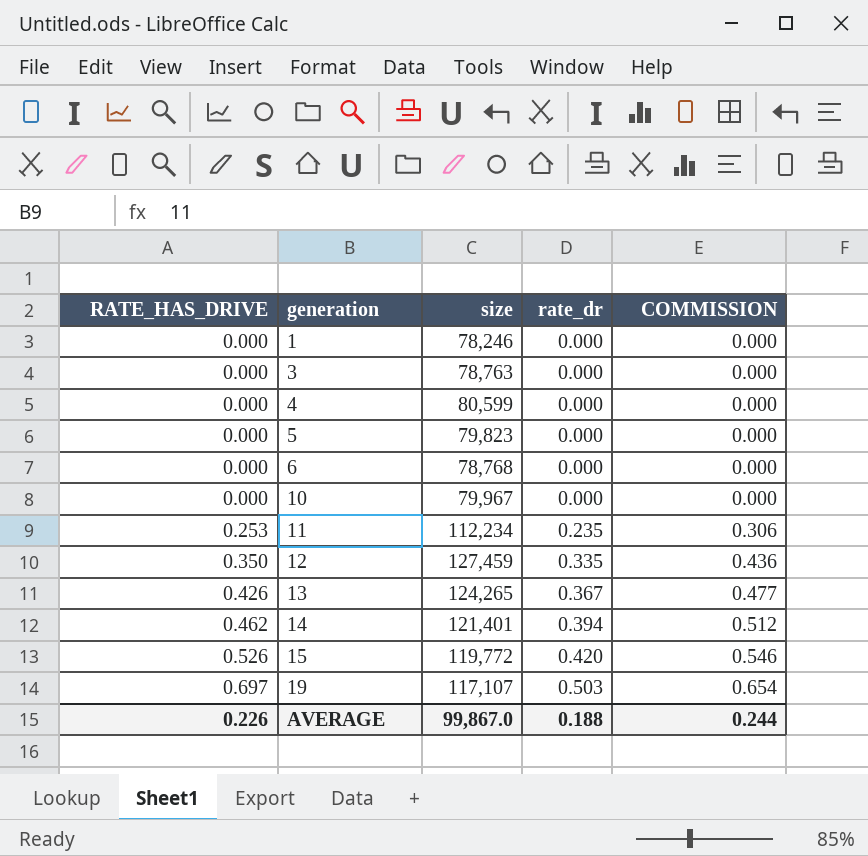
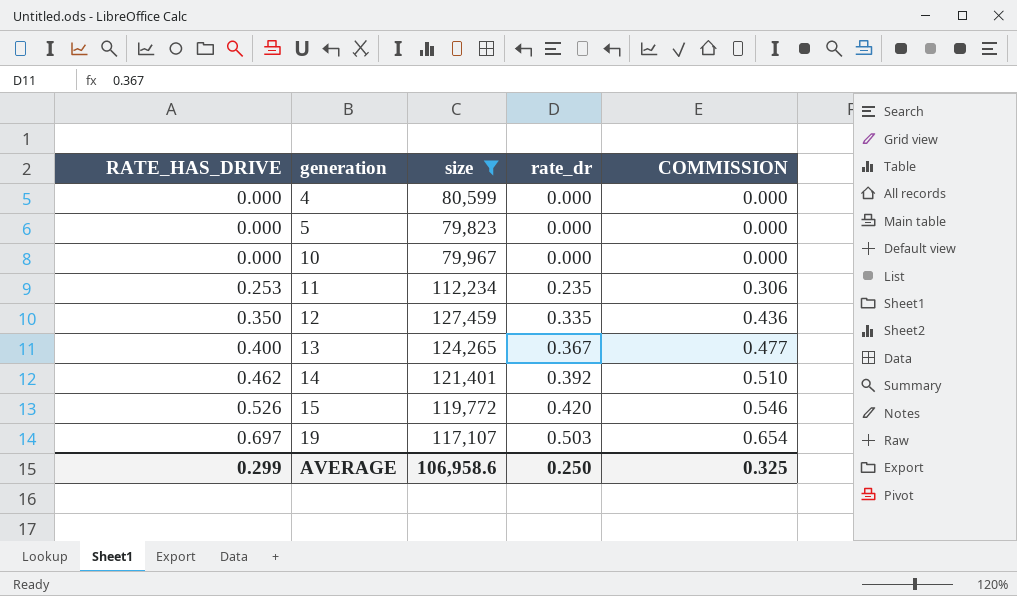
filter: none -> size >= 79,823
13 | RATE_HAS_DRIVE: 0.426 -> 0.400
14 | rate_dr: 0.394 -> 0.392
14 | COMMISSION: 0.512 -> 0.510
AVERAGE | RATE_HAS_DRIVE: 0.226 -> 0.299
AVERAGE | size: 99,867.0 -> 106,958.6
AVERAGE | rate_dr: 0.188 -> 0.250
AVERAGE | COMMISSION: 0.244 -> 0.325

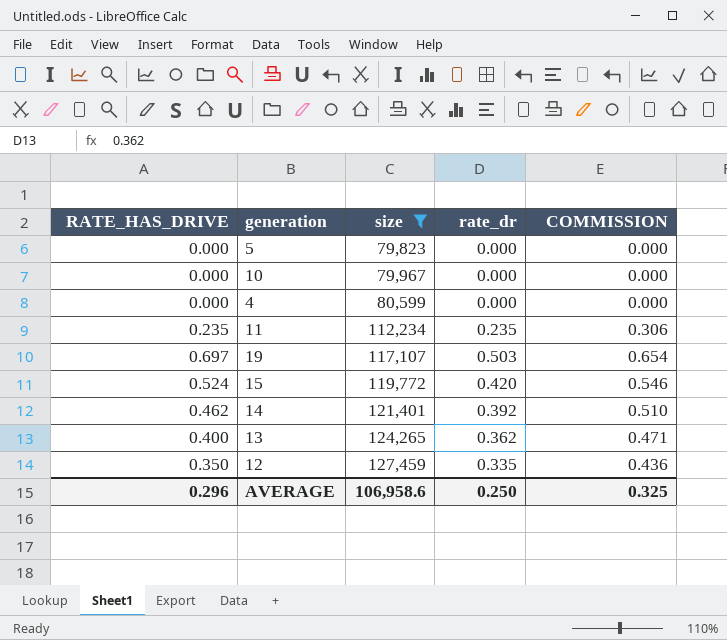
row order: RATE_HAS_DRIVE ascending -> size ascending
11 | RATE_HAS_DRIVE: 0.253 -> 0.235
15 | RATE_HAS_DRIVE: 0.526 -> 0.524
13 | rate_dr: 0.367 -> 0.362
13 | COMMISSION: 0.477 -> 0.471
AVERAGE | RATE_HAS_DRIVE: 0.299 -> 0.296

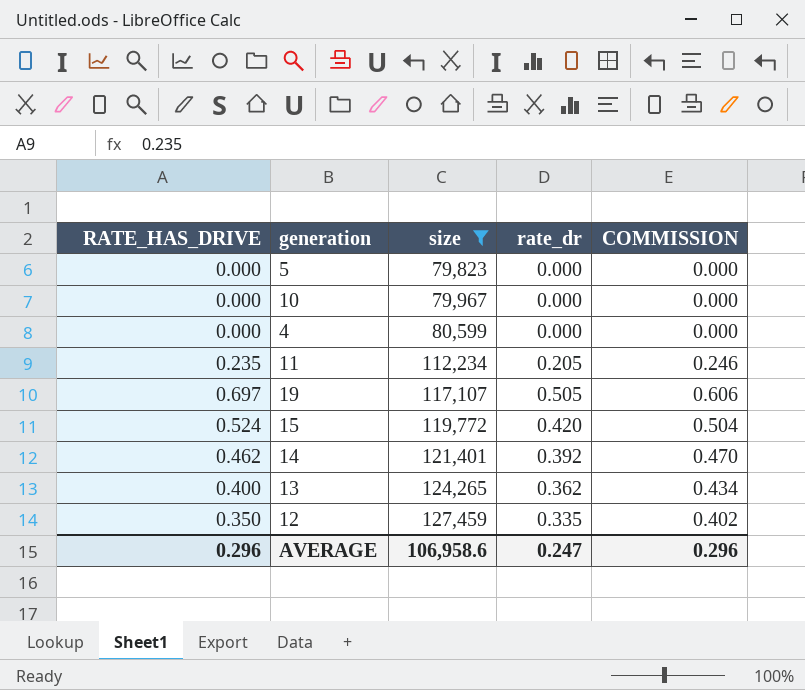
column COMMISSION | formula: [rate_dr] * 1.3 -> [rate_dr] * 1.2
11 | rate_dr: 0.235 -> 0.205
19 | rate_dr: 0.503 -> 0.505
AVERAGE | rate_dr: 0.250 -> 0.247
AVERAGE | COMMISSION: 0.325 -> 0.296

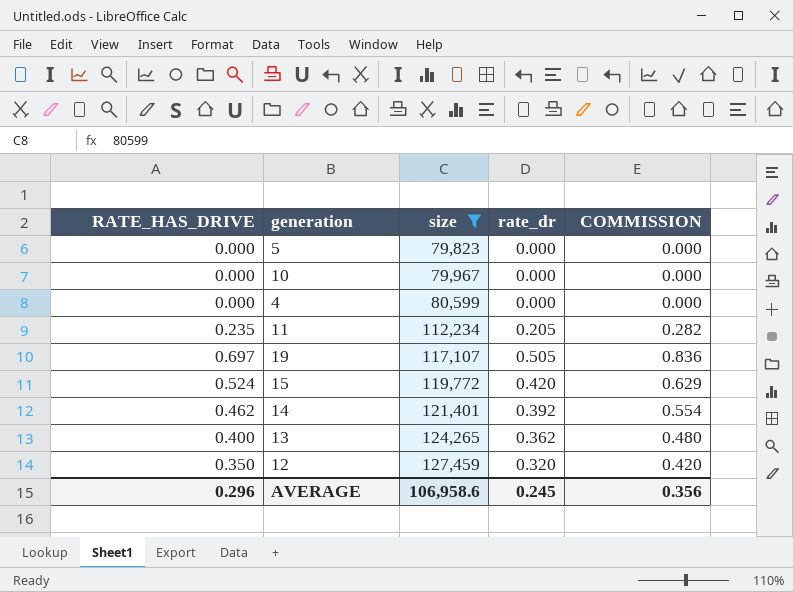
column COMMISSION | formula: [rate_dr] * 1.2 -> [RATE_HAS_DRIVE] * 1.2
12 | rate_dr: 0.335 -> 0.320
AVERAGE | rate_dr: 0.247 -> 0.245
AVERAGE | COMMISSION: 0.296 -> 0.356

